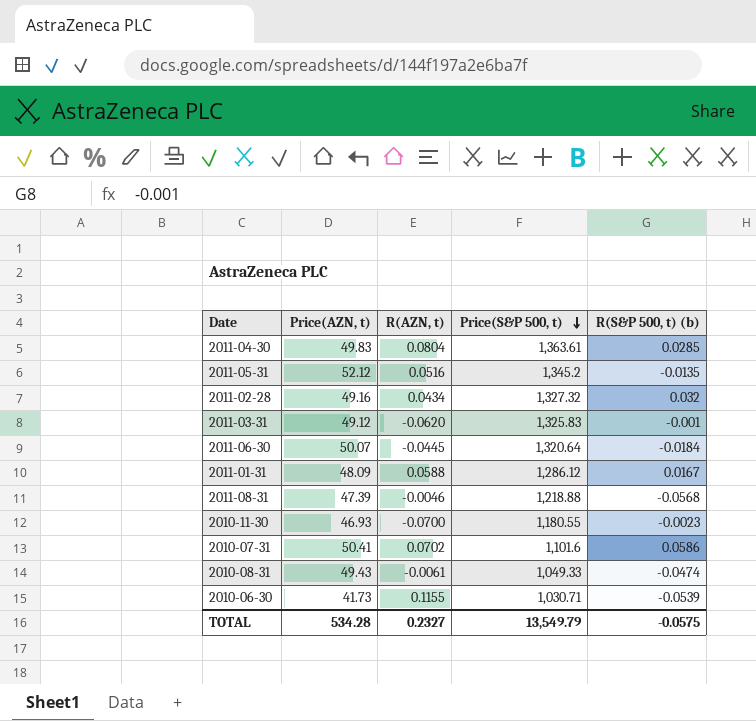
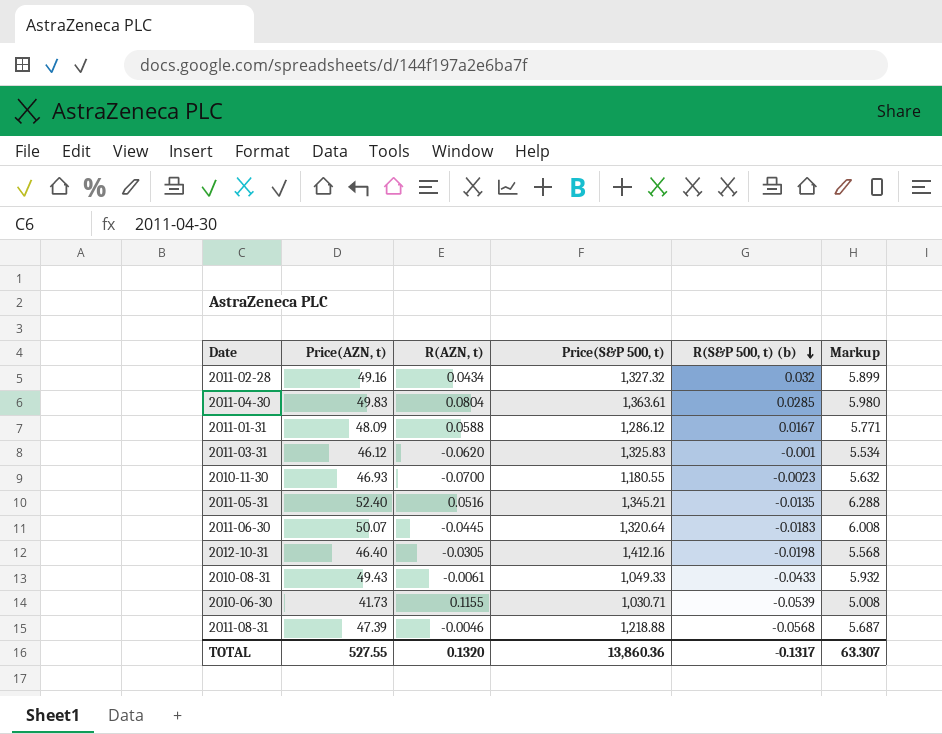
row order: Price(S&P 500, t) descending -> R(S&P 500, t) (b) descending
column Markup | formula: none -> [Price(AZN, t)] * 0.12
row 2010-07-31: 50.41 | 0.0702 | 1,101.6 | 0.0586 -> none
2011-03-31 | Price(AZN, t): 49.12 -> 46.12
2011-05-31 | Price(AZN, t): 52.12 -> 52.40
2011-05-31 | Price(S&P 500, t): 1,345.2 -> 1,345.21
2011-06-30 | R(S&P 500, t) (b): -0.0184 -> -0.0183
row 2012-10-31: none -> 46.40 | -0.0305 | 1,412.16 | -0.0198 | 5.568
2010-08-31 | R(S&P 500, t) (b): -0.0474 -> -0.0433
TOTAL | Price(AZN, t): 534.28 -> 527.55
TOTAL | R(AZN, t): 0.2327 -> 0.1320
TOTAL | Price(S&P 500, t): 13,549.79 -> 13,860.36
TOTAL | R(S&P 500, t) (b): -0.0575 -> -0.1317

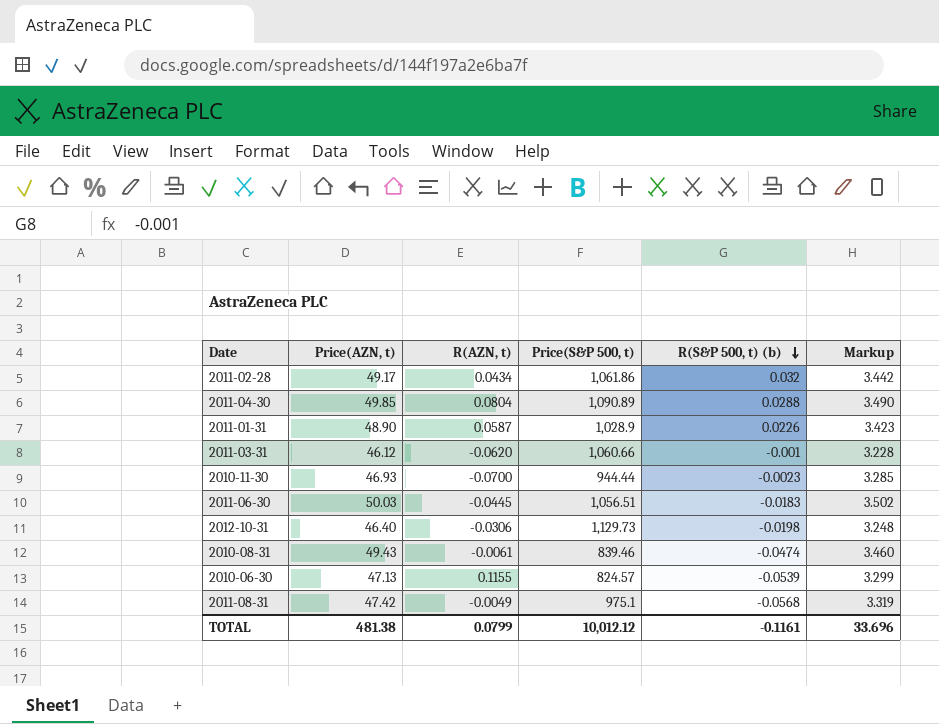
column Markup | formula: [Price(AZN, t)] * 0.12 -> [Price(AZN, t)] * 0.07
row 2011-05-31: 52.40 | 0.0516 | 1,345.21 | -0.0135 | 6.288 -> none
2011-02-28 | Price(AZN, t): 49.16 -> 49.17
2011-02-28 | Price(S&P 500, t): 1,327.32 -> 1,061.86
2011-04-30 | Price(AZN, t): 49.83 -> 49.85
2011-04-30 | Price(S&P 500, t): 1,363.61 -> 1,090.89
2011-04-30 | R(S&P 500, t) (b): 0.0285 -> 0.0288
2011-01-31 | Price(AZN, t): 48.09 -> 48.90
2011-01-31 | R(AZN, t): 0.0588 -> 0.0587
2011-01-31 | Price(S&P 500, t): 1,286.12 -> 1,028.9
2011-01-31 | R(S&P 500, t) (b): 0.0167 -> 0.0226
2011-03-31 | Price(S&P 500, t): 1,325.83 -> 1,060.66
2010-11-30 | Price(S&P 500, t): 1,180.55 -> 944.44
2011-06-30 | Price(AZN, t): 50.07 -> 50.03
2011-06-30 | Price(S&P 500, t): 1,320.64 -> 1,056.51
2012-10-31 | R(AZN, t): -0.0305 -> -0.0306
2012-10-31 | Price(S&P 500, t): 1,412.16 -> 1,129.73
2010-08-31 | Price(S&P 500, t): 1,049.33 -> 839.46
2010-08-31 | R(S&P 500, t) (b): -0.0433 -> -0.0474
2010-06-30 | Price(AZN, t): 41.73 -> 47.13
2010-06-30 | Price(S&P 500, t): 1,030.71 -> 824.57
2011-08-31 | Price(AZN, t): 47.39 -> 47.42
2011-08-31 | R(AZN, t): -0.0046 -> -0.0049
2011-08-31 | Price(S&P 500, t): 1,218.88 -> 975.1
TOTAL | Price(AZN, t): 527.55 -> 481.38
TOTAL | R(AZN, t): 0.1320 -> 0.0799
TOTAL | Price(S&P 500, t): 13,860.36 -> 10,012.12
TOTAL | R(S&P 500, t) (b): -0.1317 -> -0.1161
TOTAL | Markup: 63.307 -> 33.696

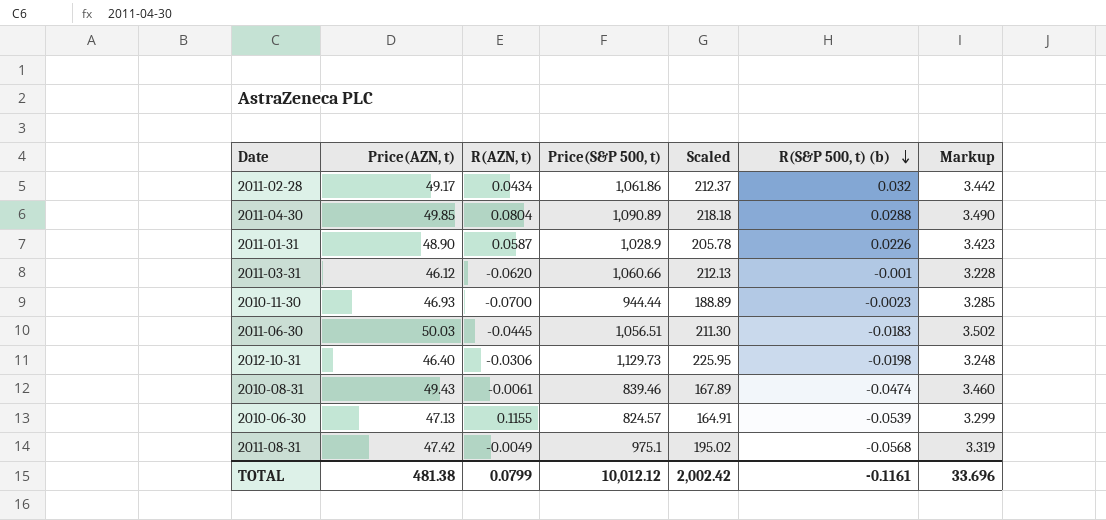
column Scaled | formula: none -> [Price(S&P 500, t)] * 0.2

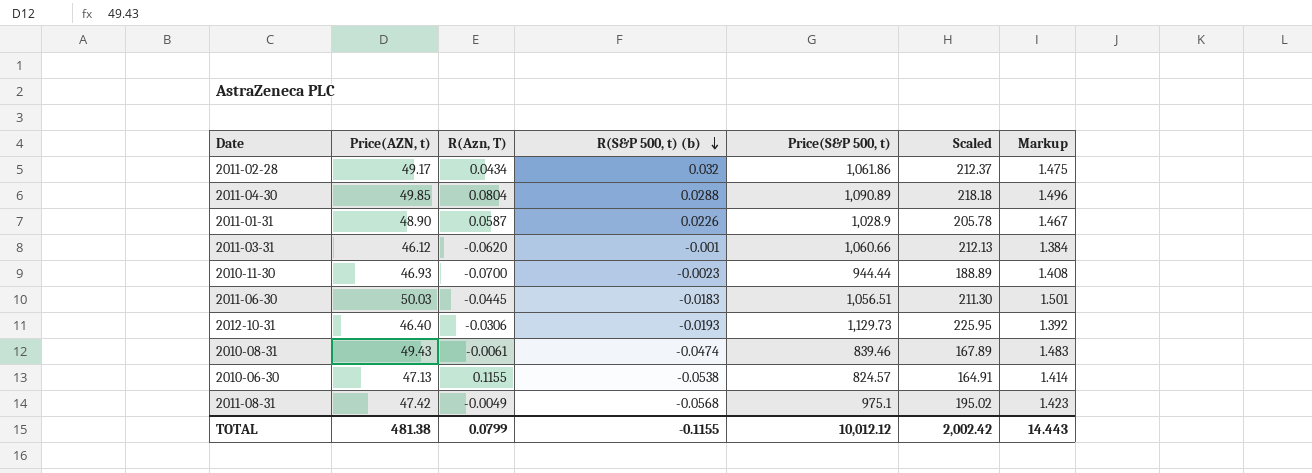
column name: R(AZN, t) -> R(Azn, T)
column R(S&P 500, t) (b) | position: 6 -> 4
column Markup | formula: [Price(AZN, t)] * 0.07 -> [Price(AZN, t)] * 0.03
2012-10-31 | R(S&P 500, t) (b): -0.0198 -> -0.0193
2010-06-30 | R(S&P 500, t) (b): -0.0539 -> -0.0538
TOTAL | R(S&P 500, t) (b): -0.1161 -> -0.1155
TOTAL | Markup: 33.696 -> 14.443

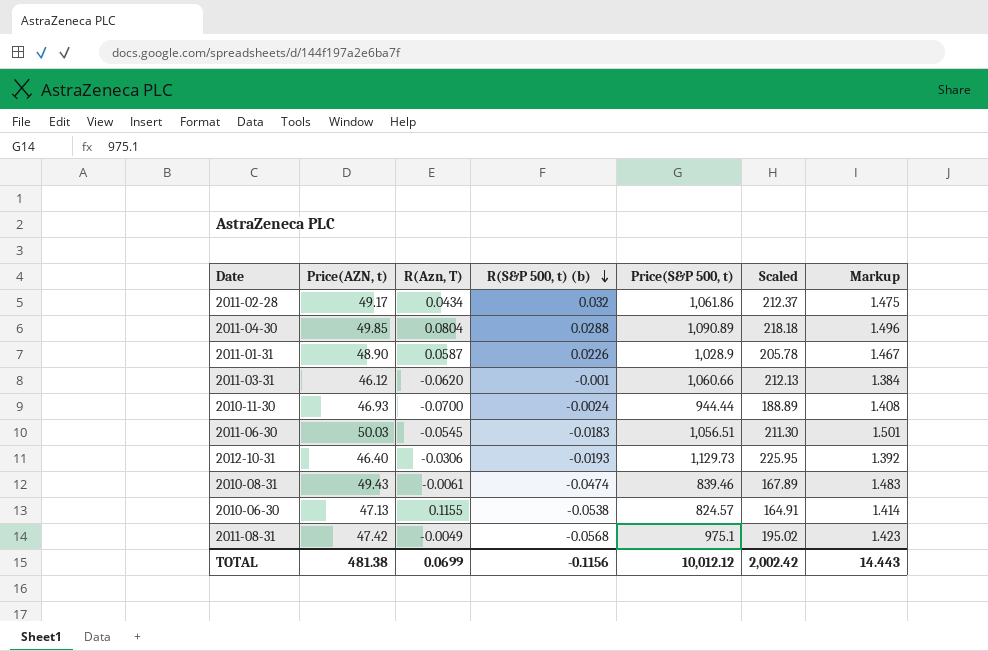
2010-11-30 | R(S&P 500, t) (b): -0.0023 -> -0.0024
2011-06-30 | R(Azn, T): -0.0445 -> -0.0545
TOTAL | R(Azn, T): 0.0799 -> 0.0699
TOTAL | R(S&P 500, t) (b): -0.1155 -> -0.1156

